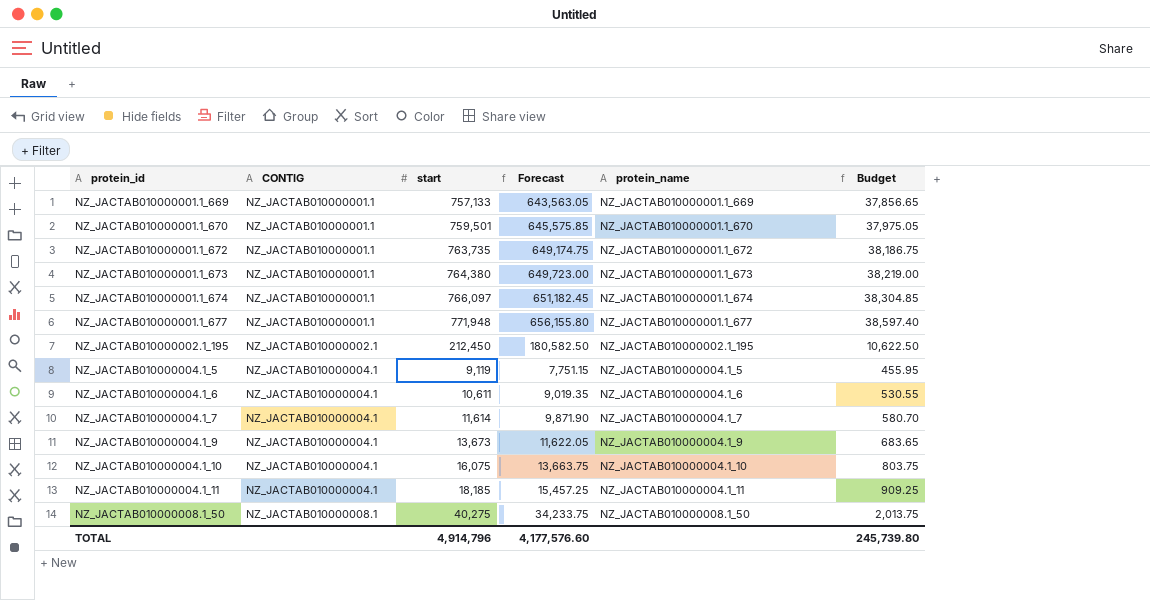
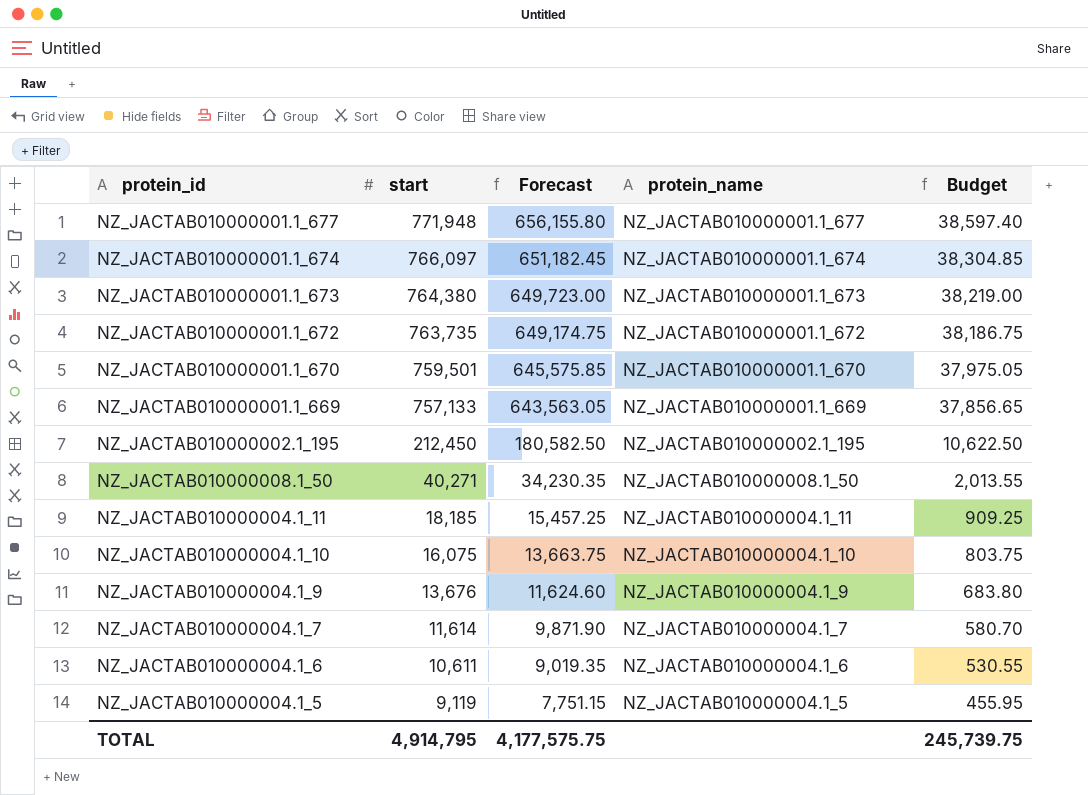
row order: protein_id ascending -> start descending
column CONTIG | position: 2 -> none
NZ_JACTAB010000008.1_50 | start: 40,275 -> 40,271
NZ_JACTAB010000008.1_50 | Forecast: 34,233.75 -> 34,230.35
NZ_JACTAB010000008.1_50 | Budget: 2,013.75 -> 2,013.55
NZ_JACTAB010000004.1_9 | start: 13,673 -> 13,676
NZ_JACTAB010000004.1_9 | Forecast: 11,622.05 -> 11,624.60
NZ_JACTAB010000004.1_9 | Budget: 683.65 -> 683.80
TOTAL | start: 4,914,796 -> 4,914,795
TOTAL | Forecast: 4,177,576.60 -> 4,177,575.75
TOTAL | Budget: 245,739.80 -> 245,739.75

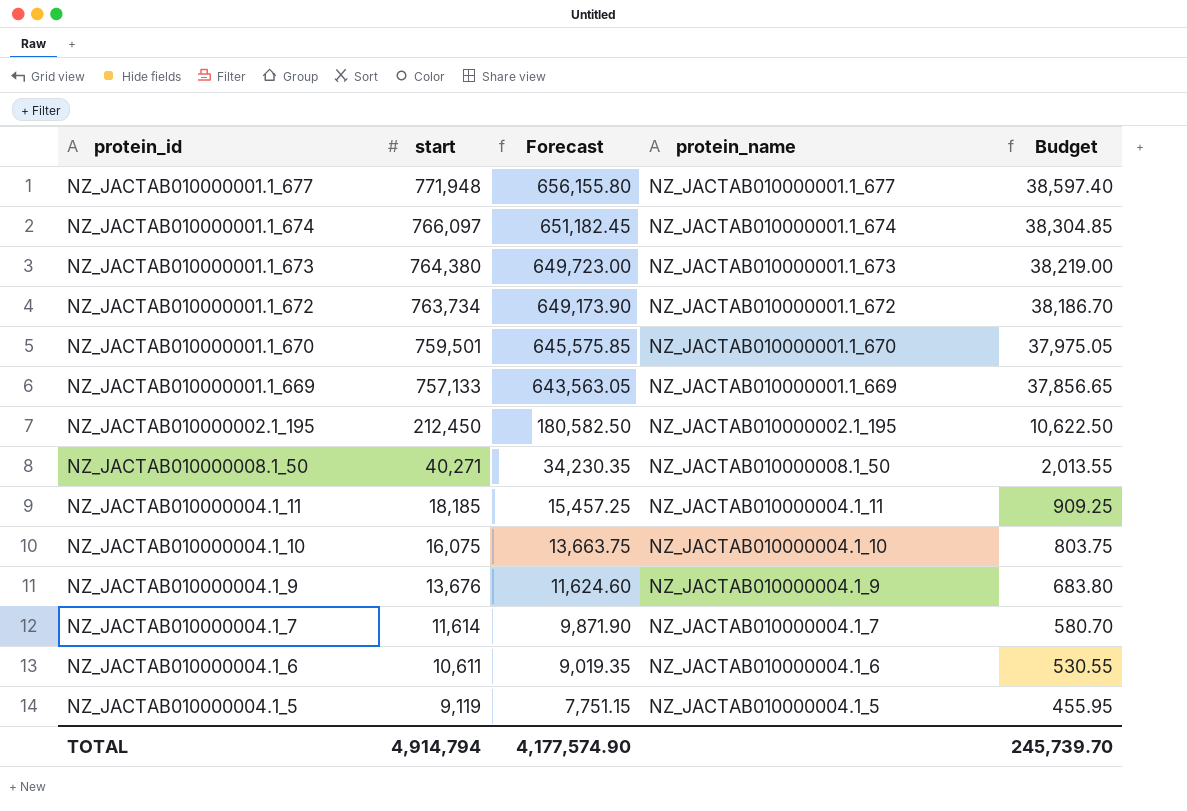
NZ_JACTAB010000001.1_672 | start: 763,735 -> 763,734
NZ_JACTAB010000001.1_672 | Forecast: 649,174.75 -> 649,173.90
NZ_JACTAB010000001.1_672 | Budget: 38,186.75 -> 38,186.70
TOTAL | start: 4,914,795 -> 4,914,794
TOTAL | Forecast: 4,177,575.75 -> 4,177,574.90
TOTAL | Budget: 245,739.75 -> 245,739.70

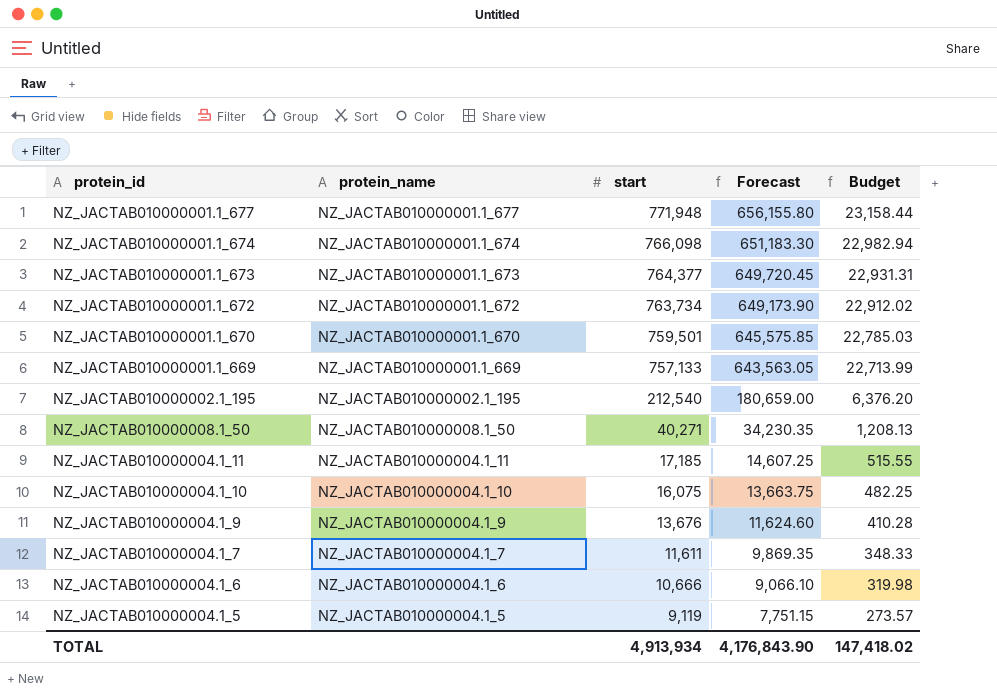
column protein_name | position: 4 -> 2
column Budget | formula: [start] * 0.05 -> [start] * 0.03
NZ_JACTAB010000001.1_674 | start: 766,097 -> 766,098
NZ_JACTAB010000001.1_674 | Forecast: 651,182.45 -> 651,183.30
NZ_JACTAB010000001.1_673 | start: 764,380 -> 764,377
NZ_JACTAB010000001.1_673 | Forecast: 649,723.00 -> 649,720.45
NZ_JACTAB010000002.1_195 | start: 212,450 -> 212,540
NZ_JACTAB010000002.1_195 | Forecast: 180,582.50 -> 180,659.00
NZ_JACTAB010000004.1_11 | start: 18,185 -> 17,185
NZ_JACTAB010000004.1_11 | Forecast: 15,457.25 -> 14,607.25
NZ_JACTAB010000004.1_7 | start: 11,614 -> 11,611
NZ_JACTAB010000004.1_7 | Forecast: 9,871.90 -> 9,869.35
NZ_JACTAB010000004.1_6 | start: 10,611 -> 10,666
NZ_JACTAB010000004.1_6 | Forecast: 9,019.35 -> 9,066.10
TOTAL | start: 4,914,794 -> 4,913,934
TOTAL | Forecast: 4,177,574.90 -> 4,176,843.90
TOTAL | Budget: 245,739.70 -> 147,418.02

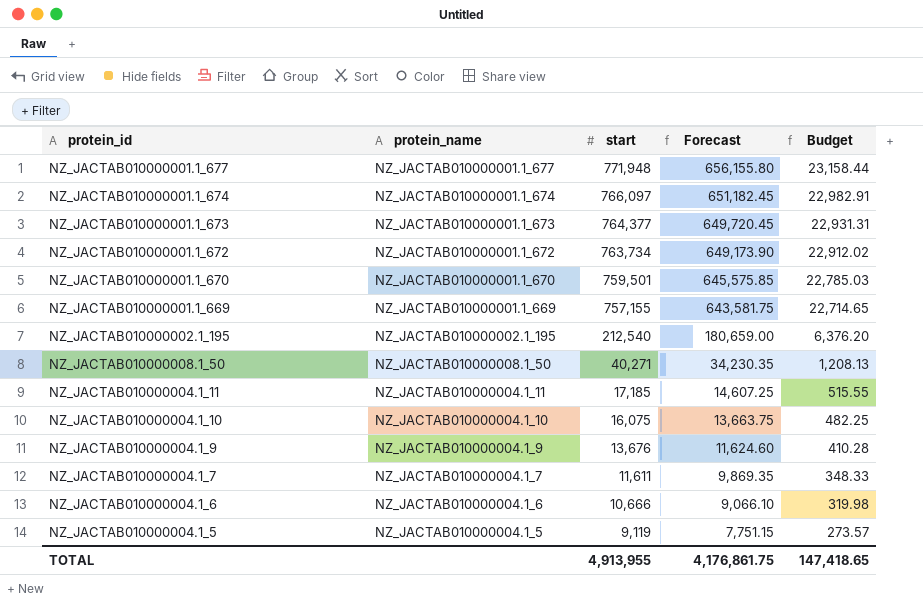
NZ_JACTAB010000001.1_674 | start: 766,098 -> 766,097
NZ_JACTAB010000001.1_674 | Forecast: 651,183.30 -> 651,182.45
NZ_JACTAB010000001.1_674 | Budget: 22,982.94 -> 22,982.91
NZ_JACTAB010000001.1_669 | start: 757,133 -> 757,155
NZ_JACTAB010000001.1_669 | Forecast: 643,563.05 -> 643,581.75
NZ_JACTAB010000001.1_669 | Budget: 22,713.99 -> 22,714.65
TOTAL | start: 4,913,934 -> 4,913,955
TOTAL | Forecast: 4,176,843.90 -> 4,176,861.75
TOTAL | Budget: 147,418.02 -> 147,418.65

